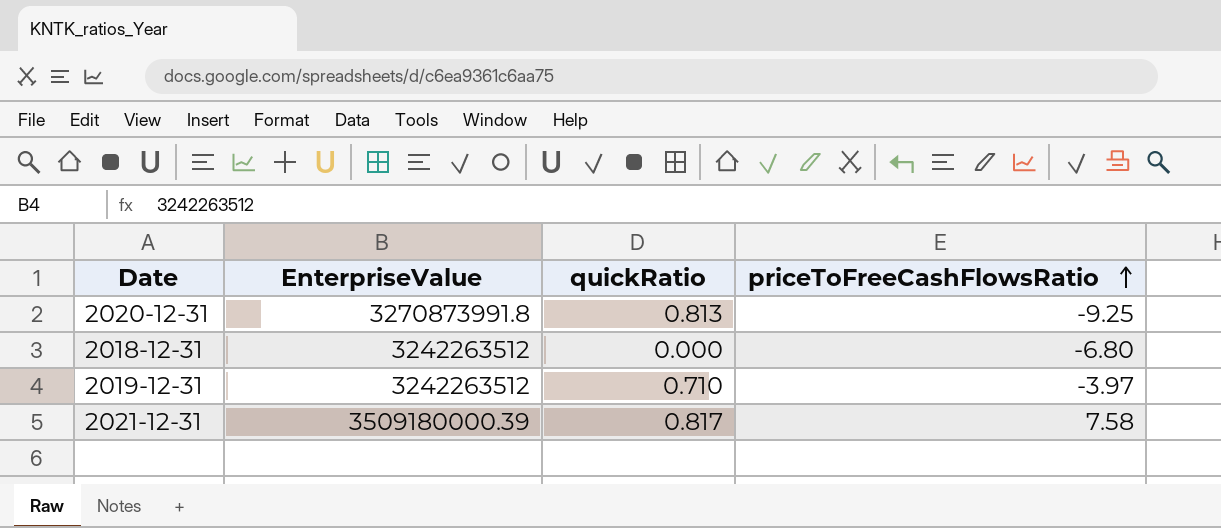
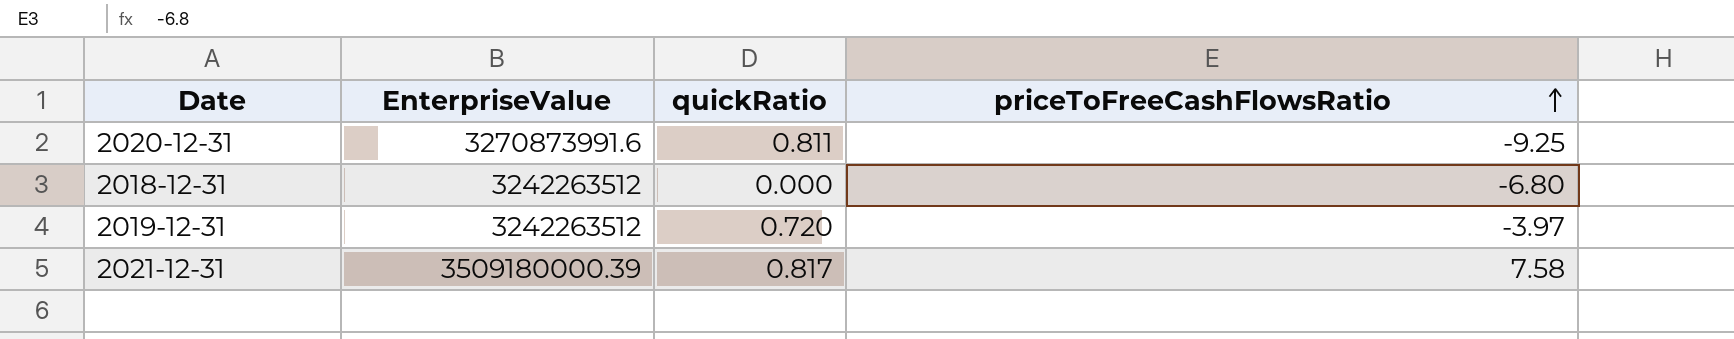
2020-12-31 | EnterpriseValue: 3270873991.8 -> 3270873991.6
2020-12-31 | quickRatio: 0.813 -> 0.811
2019-12-31 | quickRatio: 0.710 -> 0.720

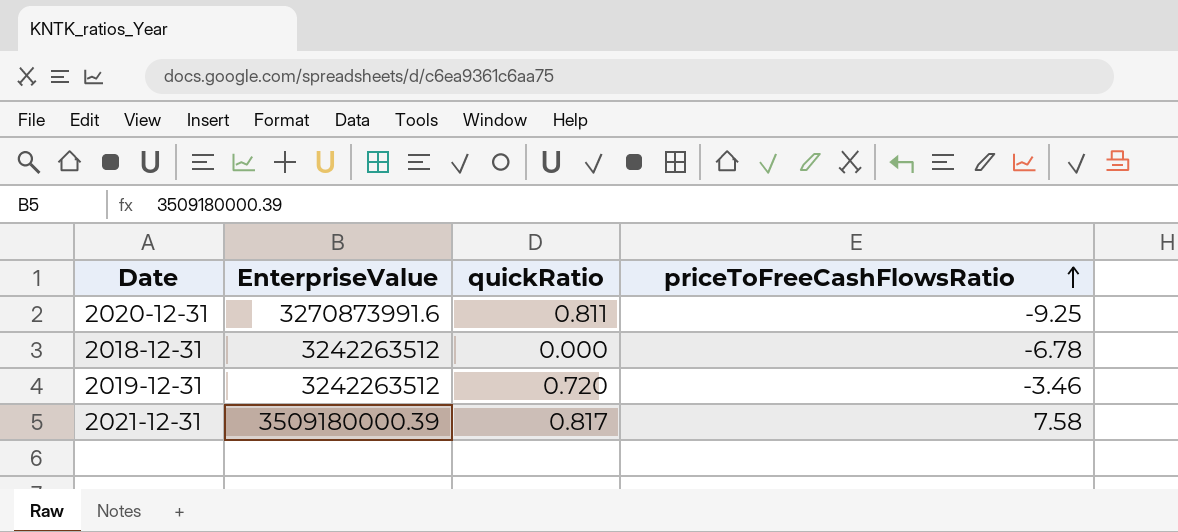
2018-12-31 | priceToFreeCashFlowsRatio: -6.80 -> -6.78
2019-12-31 | priceToFreeCashFlowsRatio: -3.97 -> -3.46

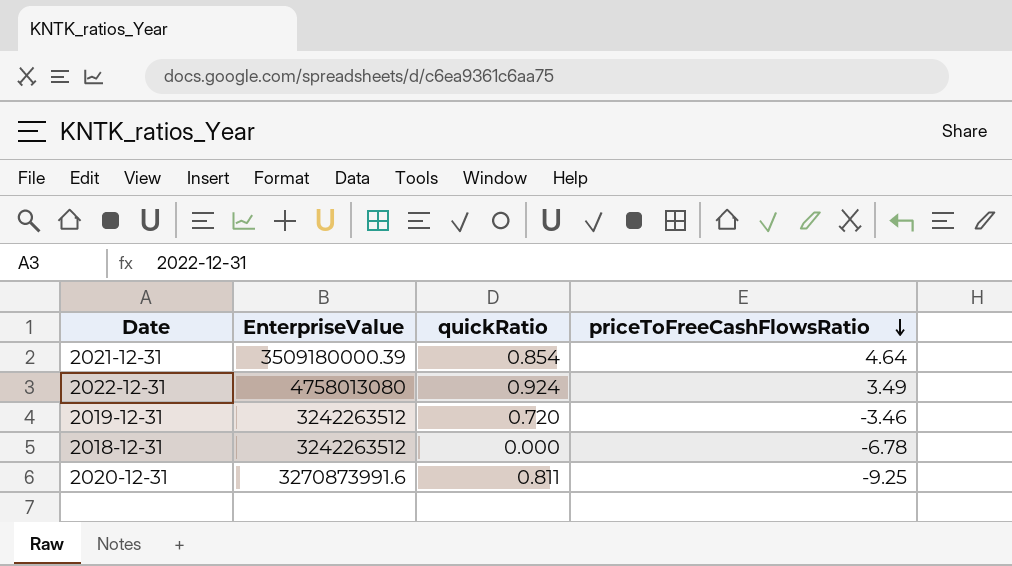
row order: priceToFreeCashFlowsRatio ascending -> priceToFreeCashFlowsRatio descending
2021-12-31 | quickRatio: 0.817 -> 0.854
2021-12-31 | priceToFreeCashFlowsRatio: 7.58 -> 4.64
row 2022-12-31: none -> 4758013080 | 0.924 | 3.49

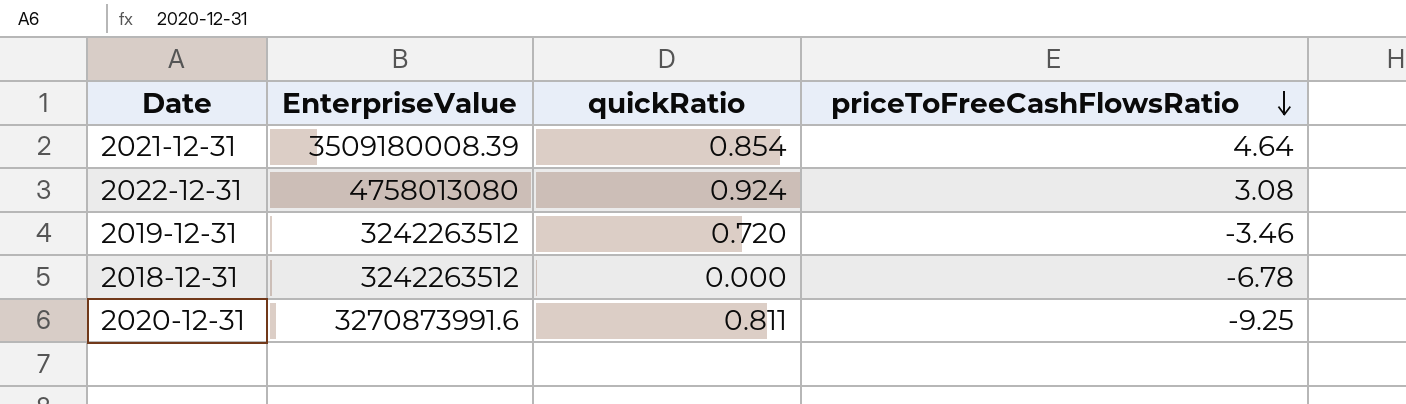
2021-12-31 | EnterpriseValue: 3509180000.39 -> 3509180008.39
2022-12-31 | priceToFreeCashFlowsRatio: 3.49 -> 3.08

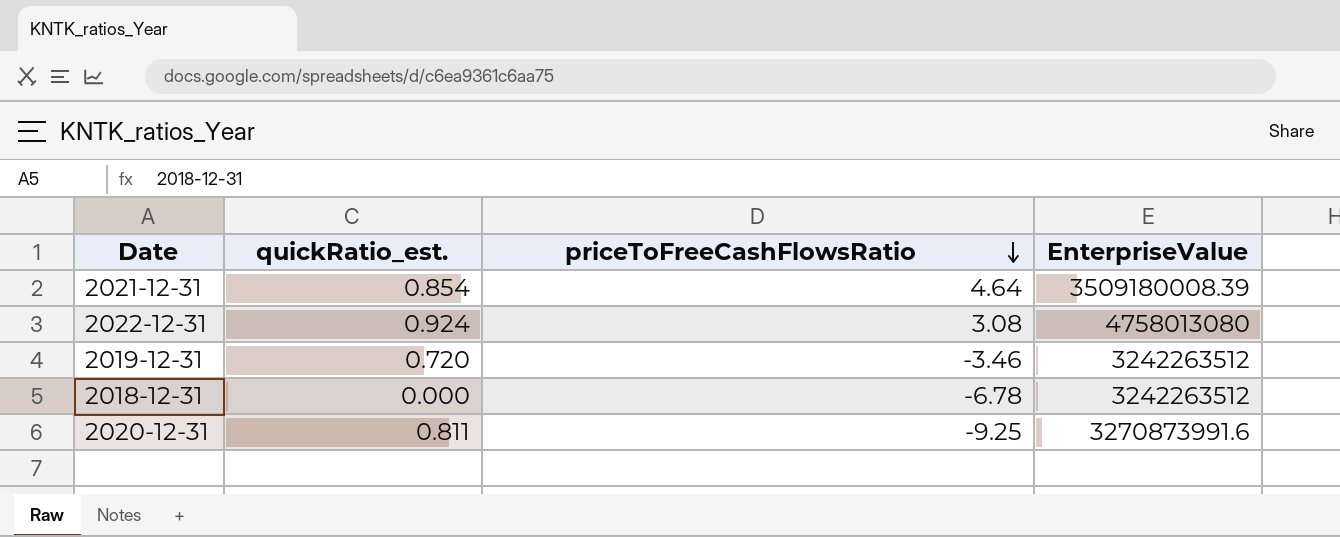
column name: quickRatio -> quickRatio_est.
column EnterpriseValue | position: 2 -> 4

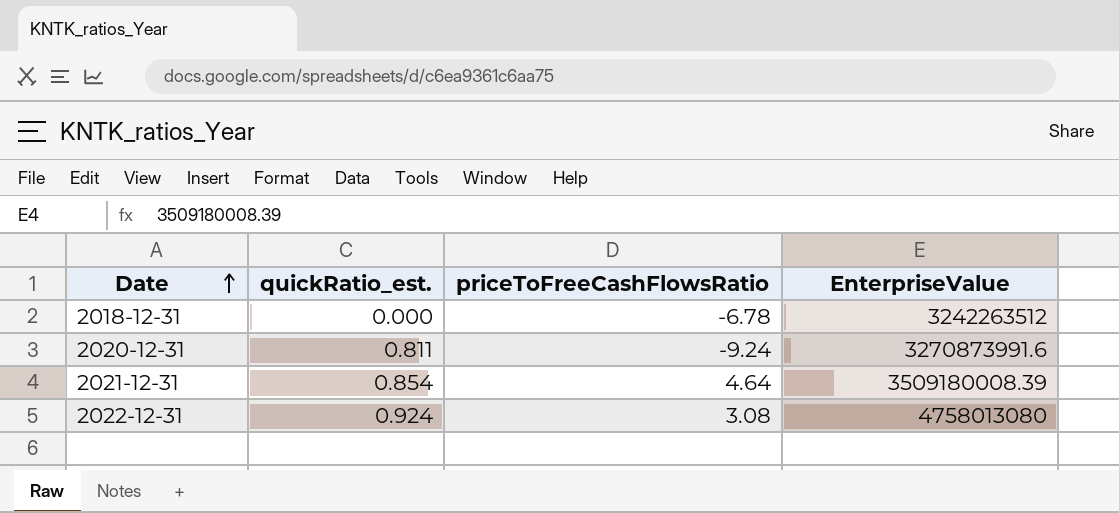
row order: priceToFreeCashFlowsRatio descending -> Date ascending
row 2019-12-31: 0.720 | -3.46 | 3242263512 -> none
2020-12-31 | priceToFreeCashFlowsRatio: -9.25 -> -9.24

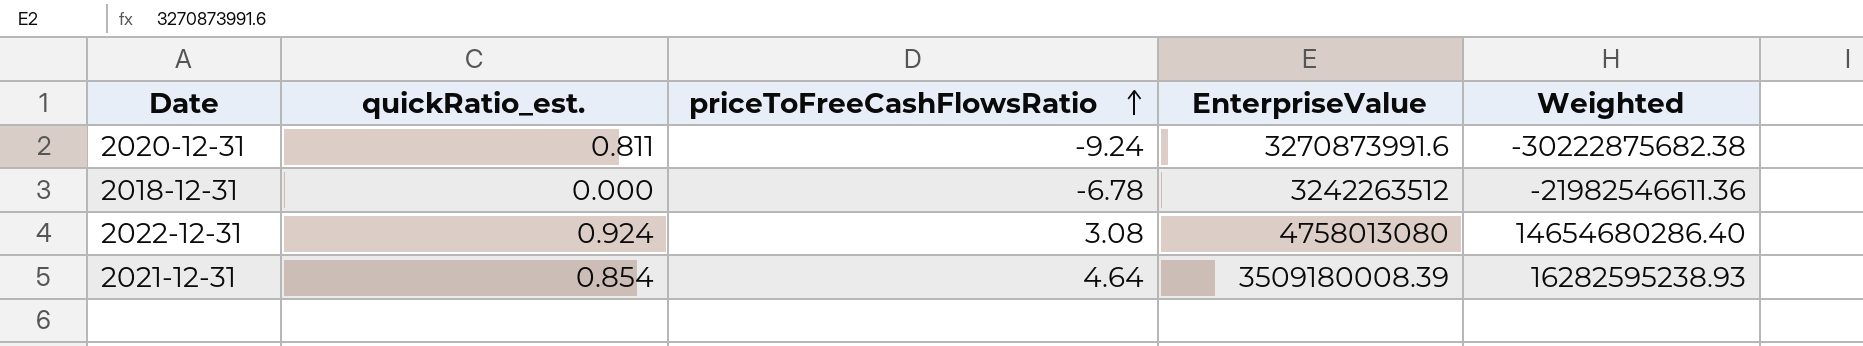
row order: Date ascending -> priceToFreeCashFlowsRatio ascending
column Weighted | formula: none -> [priceToFreeCashFlowsRatio] * [EnterpriseValue]

